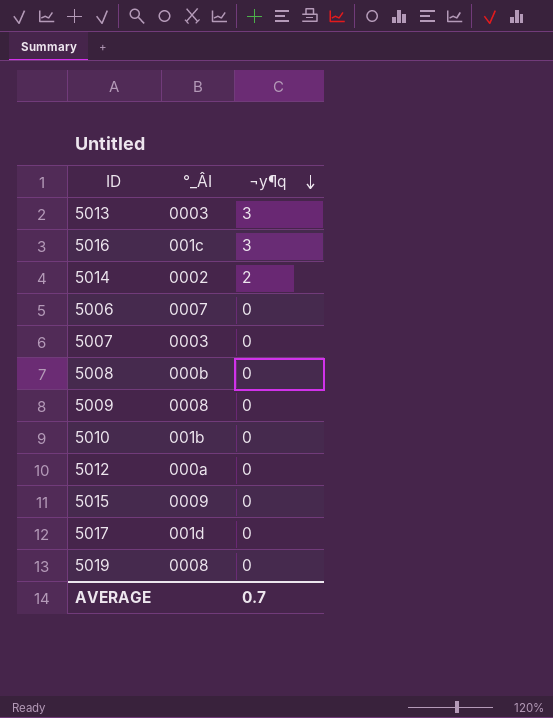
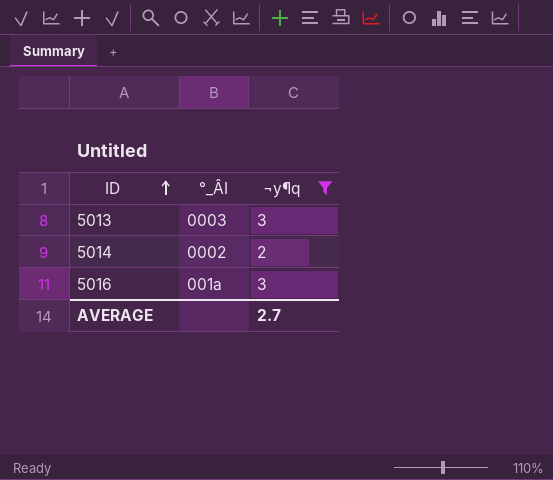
filter: none -> ¬y¶q != 0
row order: ¬y¶q descending -> ID ascending
5016 | °_ÂI: 001c -> 001a
AVERAGE | ¬y¶q: 0.7 -> 2.7

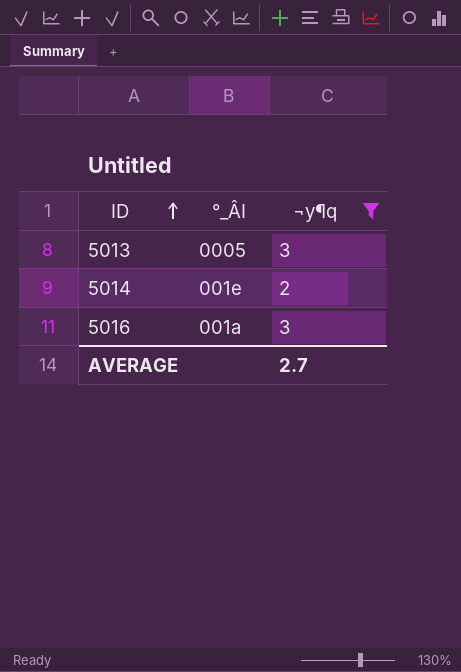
5013 | °_ÂI: 0003 -> 0005
5014 | °_ÂI: 0002 -> 001e

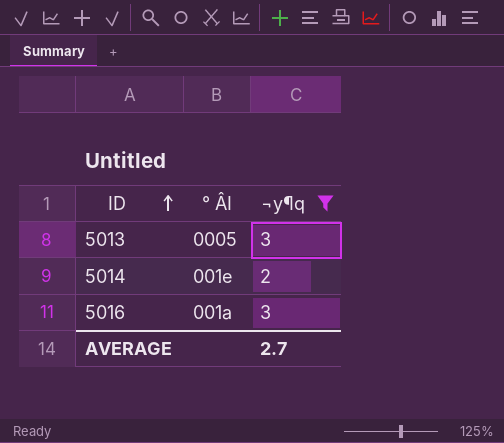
column name: °_ÂI -> ° ÂI

